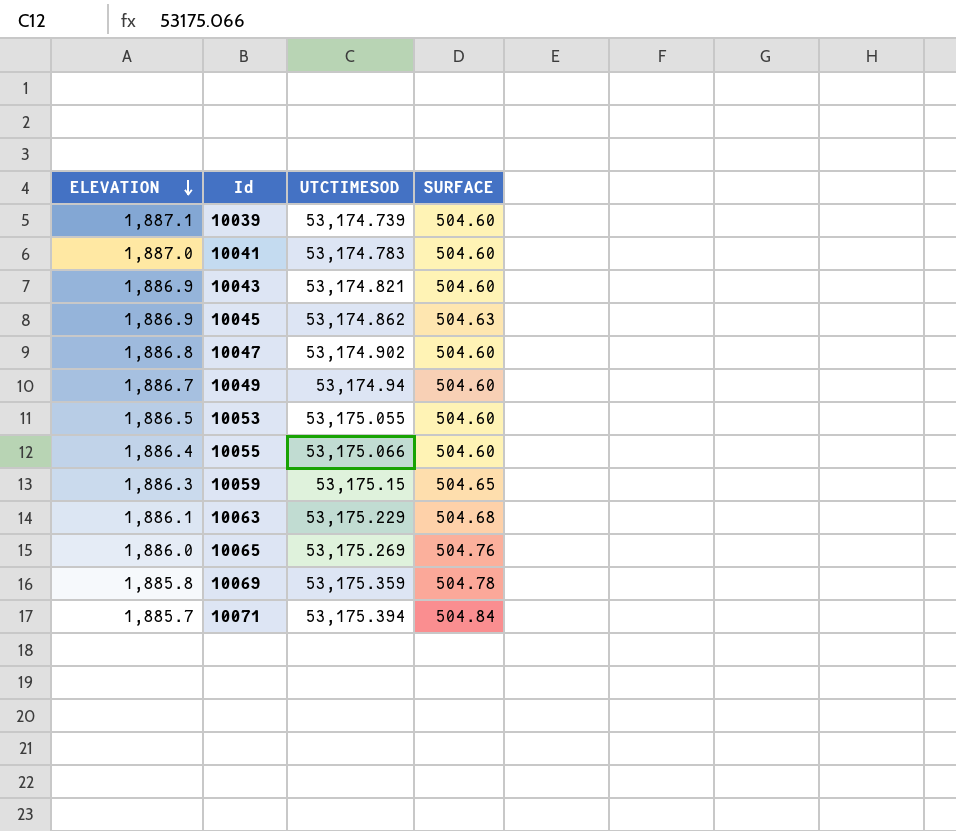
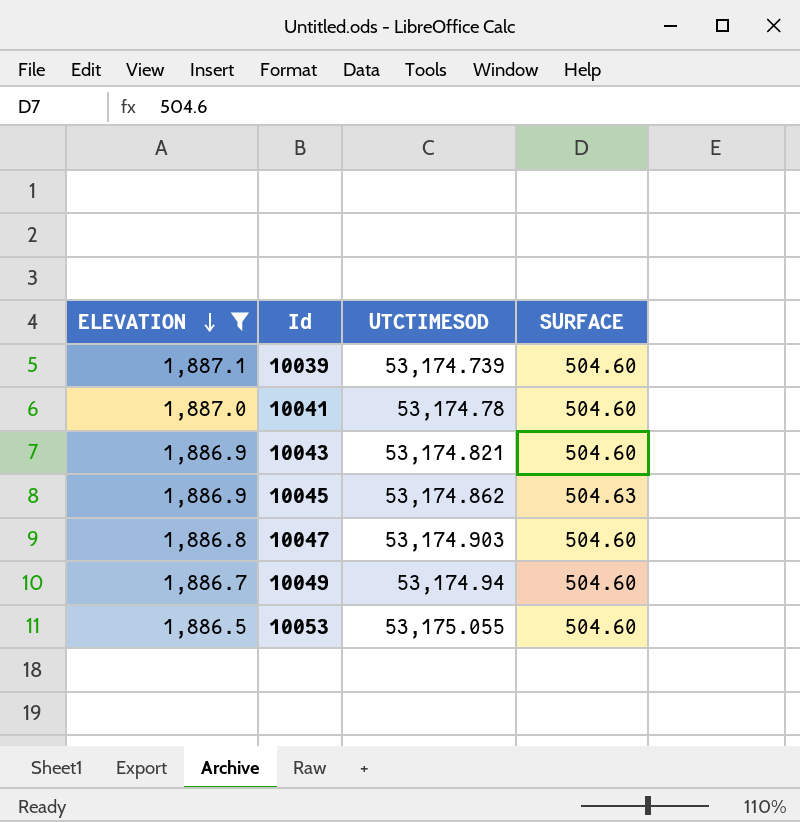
filter: none -> ELEVATION >= 1,886.5
10041 | UTCTIMESOD: 53,174.783 -> 53,174.78
10047 | UTCTIMESOD: 53,174.902 -> 53,174.903

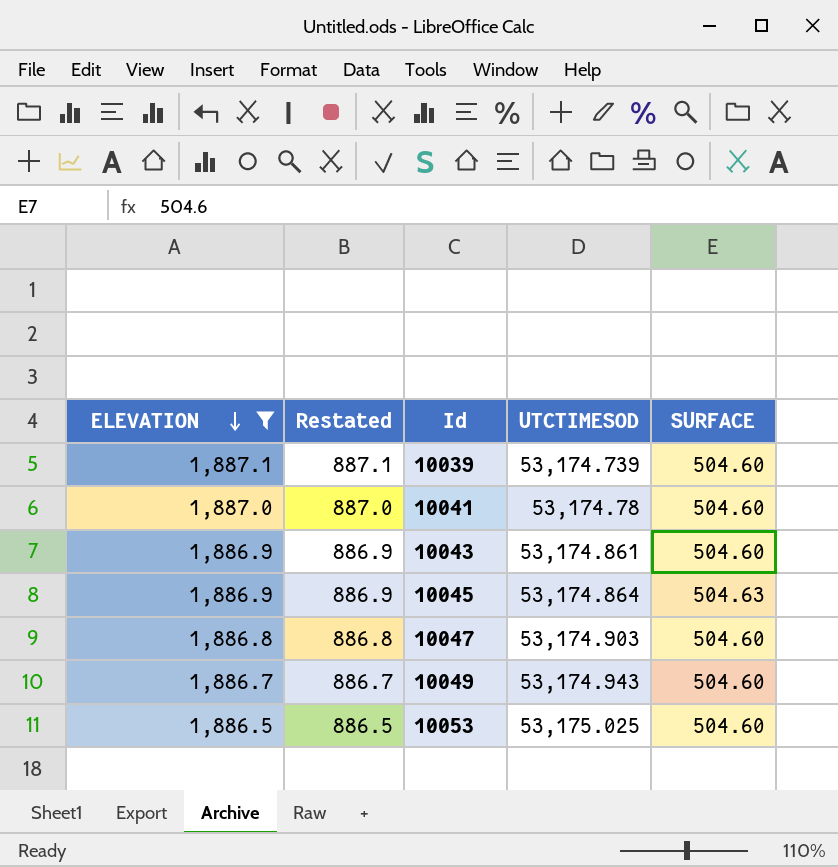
column Restated | formula: none -> [ELEVATION] - 1000
10043 | UTCTIMESOD: 53,174.821 -> 53,174.861
10045 | UTCTIMESOD: 53,174.862 -> 53,174.864
10049 | UTCTIMESOD: 53,174.94 -> 53,174.943
10053 | UTCTIMESOD: 53,175.055 -> 53,175.025

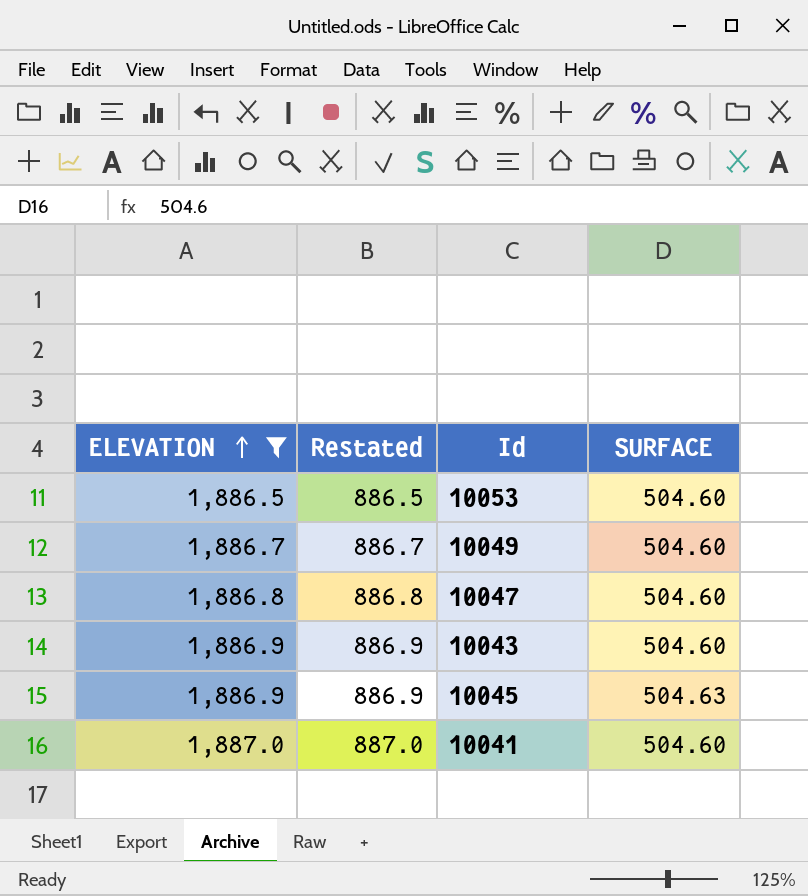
row order: ELEVATION descending -> ELEVATION ascending
column UTCTIMESOD | position: 4 -> none
row 10039: 1,887.1 | 887.1 | 53,174.739 | 504.60 -> none

